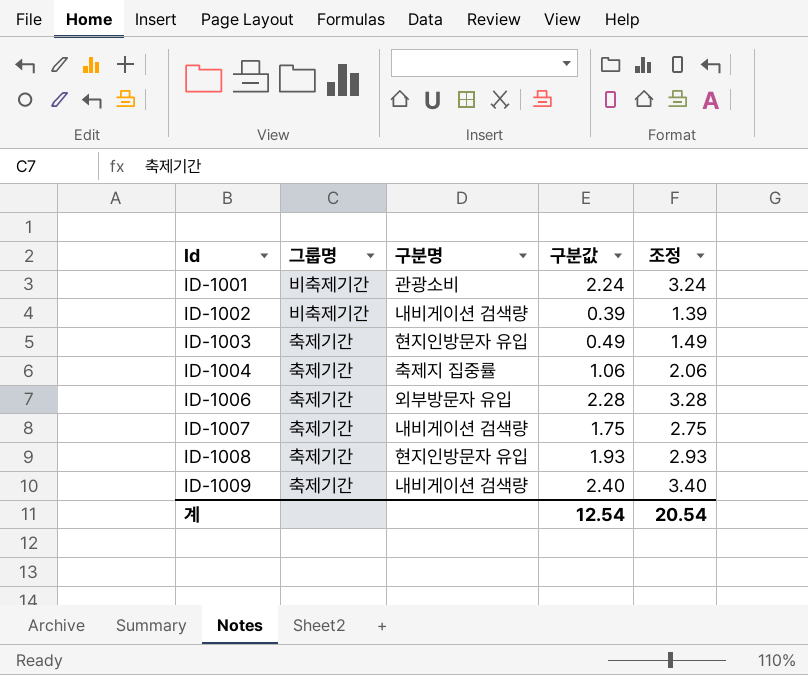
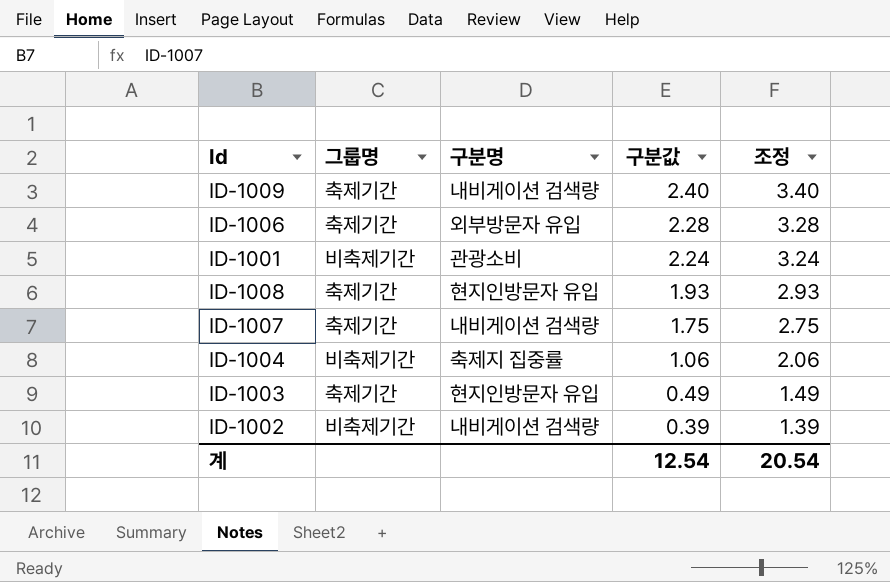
row order: Id ascending -> 구분값 descending
ID-1004 | 그룹명: 축제기간 -> 비축제기간

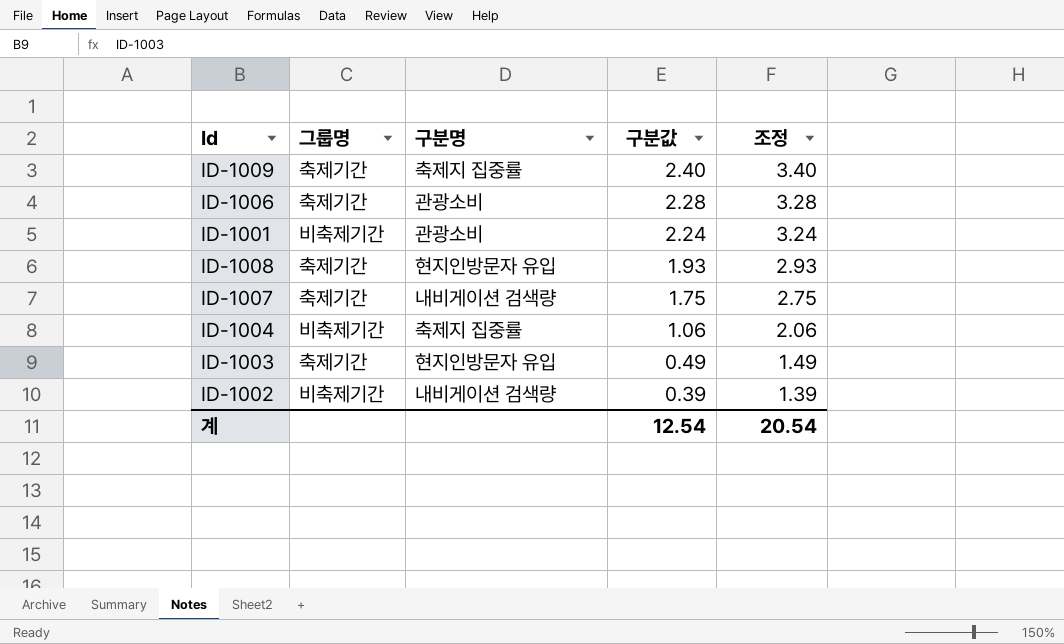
ID-1009 | 구분명: 내비게이션 검색량 -> 축제지 집중률
ID-1006 | 구분명: 외부방문자 유입 -> 관광소비

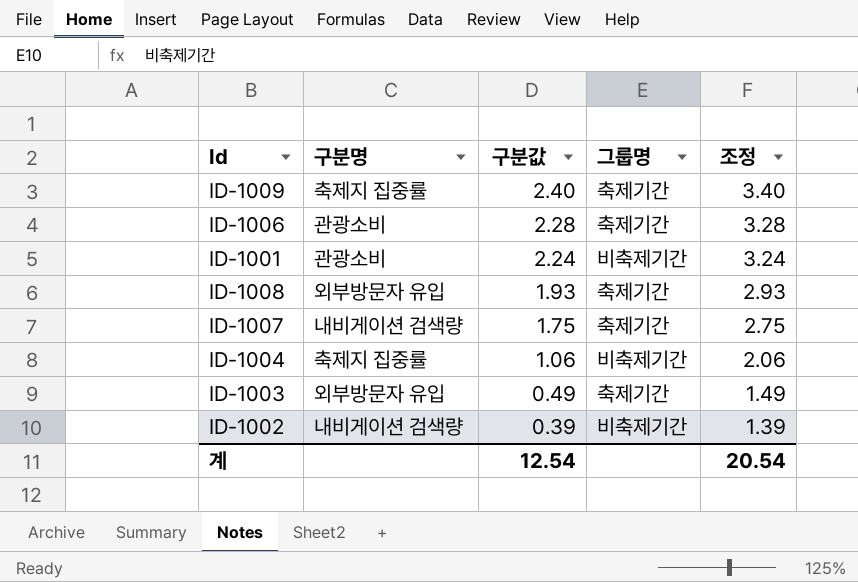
column 그룹명 | position: 2 -> 4
ID-1008 | 구분명: 현지인방문자 유입 -> 외부방문자 유입
ID-1003 | 구분명: 현지인방문자 유입 -> 외부방문자 유입

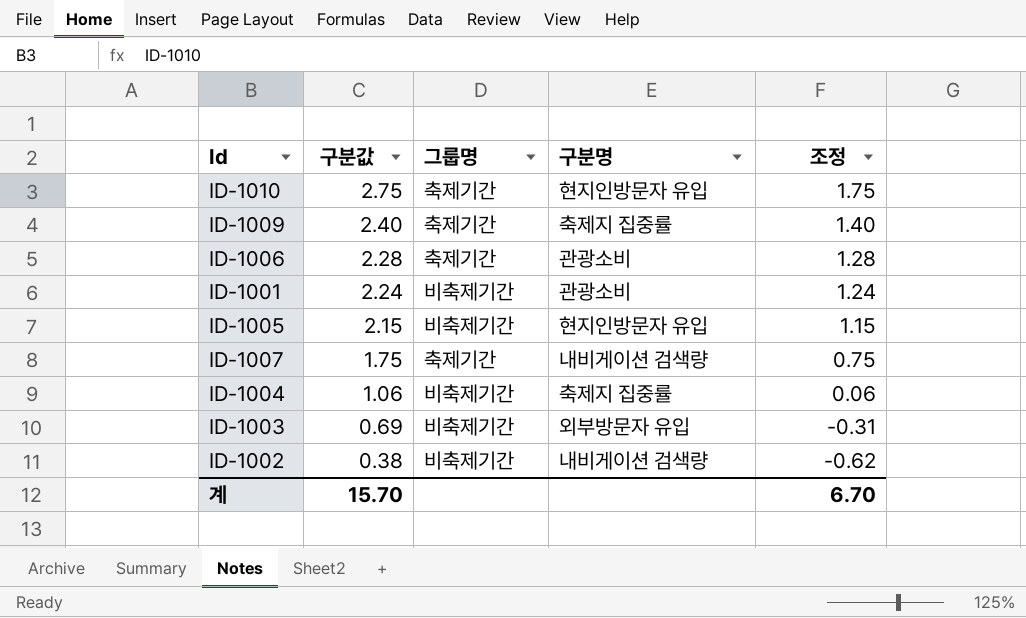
column 구분명 | position: 2 -> 4
column 조정 | formula: [구분값] + 1 -> [구분값] - 1
row ID-1008: 외부방문자 유입 | 1.93 | 축제기간 | 2.93 -> none
row ID-1010: none -> 2.75 | 축제기간 | 현지인방문자 유입 | 1.75
row ID-1005: none -> 2.15 | 비축제기간 | 현지인방문자 유입 | 1.15
ID-1003 | 구분값: 0.49 -> 0.69
ID-1003 | 그룹명: 축제기간 -> 비축제기간
ID-1002 | 구분값: 0.39 -> 0.38
계 | 구분값: 12.54 -> 15.70
계 | 조정: 20.54 -> 6.70

